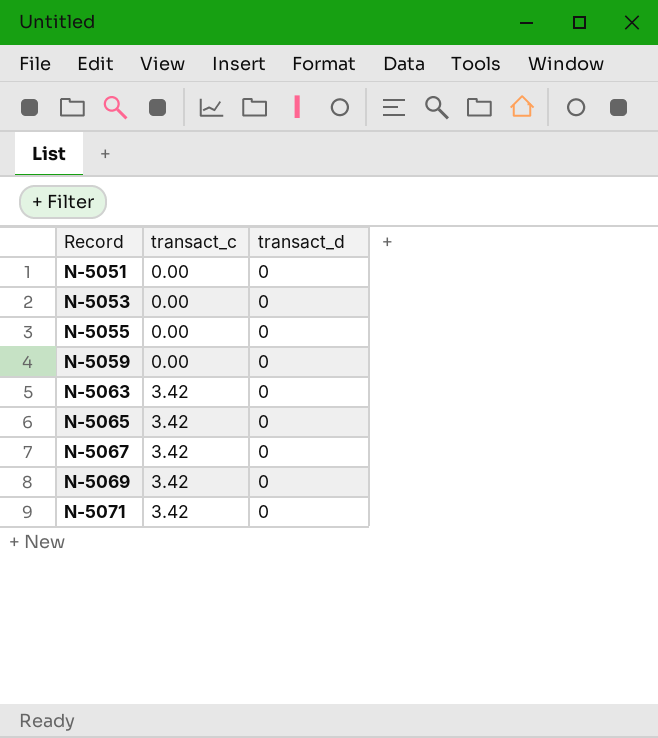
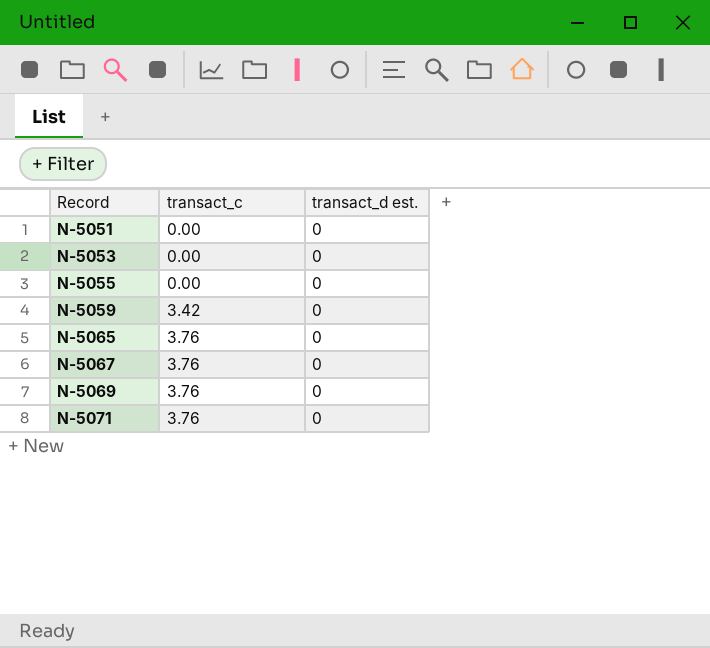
column name: transact_d -> transact_d est.
row N-5063: 3.42 | 0 -> none
N-5059 | transact_c: 0.00 -> 3.42
N-5065 | transact_c: 3.42 -> 3.76
N-5067 | transact_c: 3.42 -> 3.76
N-5069 | transact_c: 3.42 -> 3.76
N-5071 | transact_c: 3.42 -> 3.76

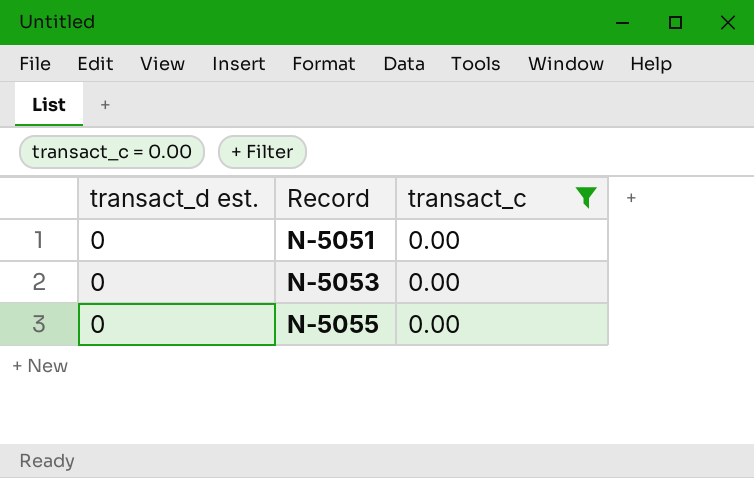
filter: none -> transact_c = 0.00
column transact_d est. | position: 3 -> 1

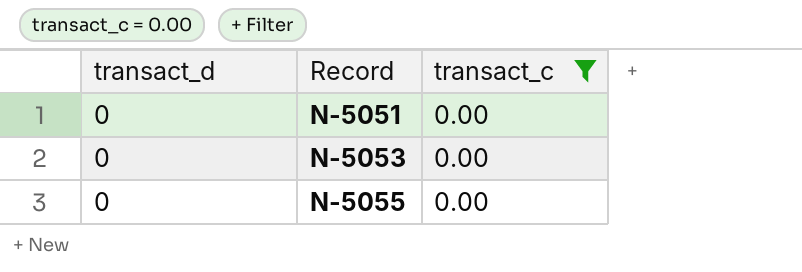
column name: transact_d est. -> transact_d

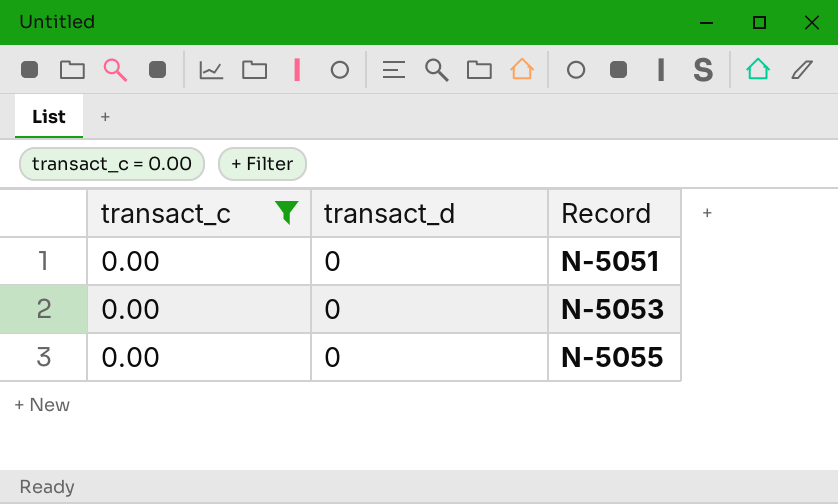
column transact_c | position: 3 -> 1

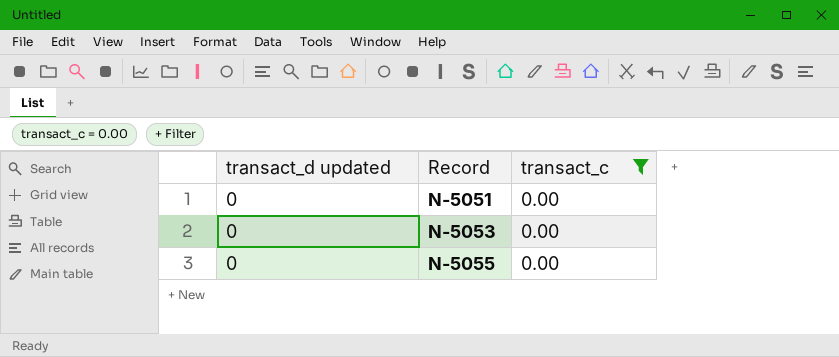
column name: transact_d -> transact_d updated
column transact_c | position: 1 -> 3

